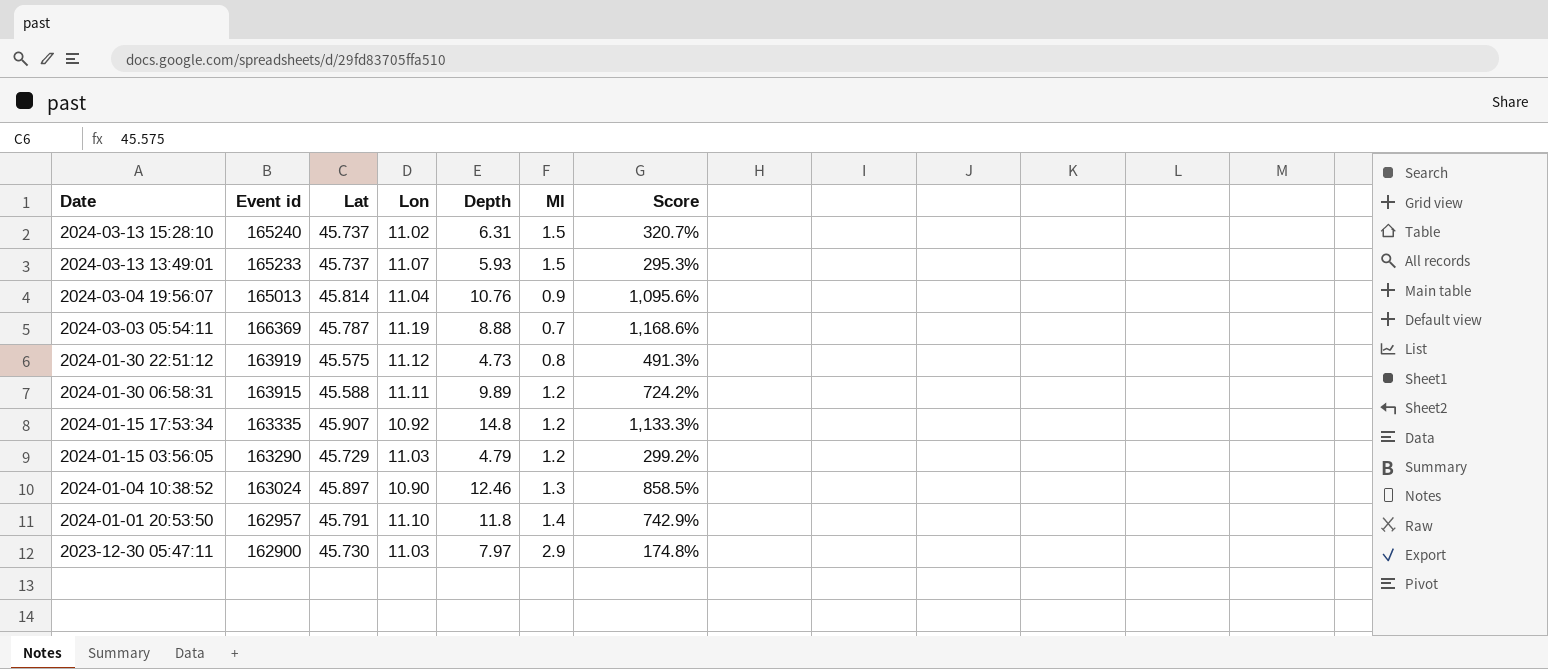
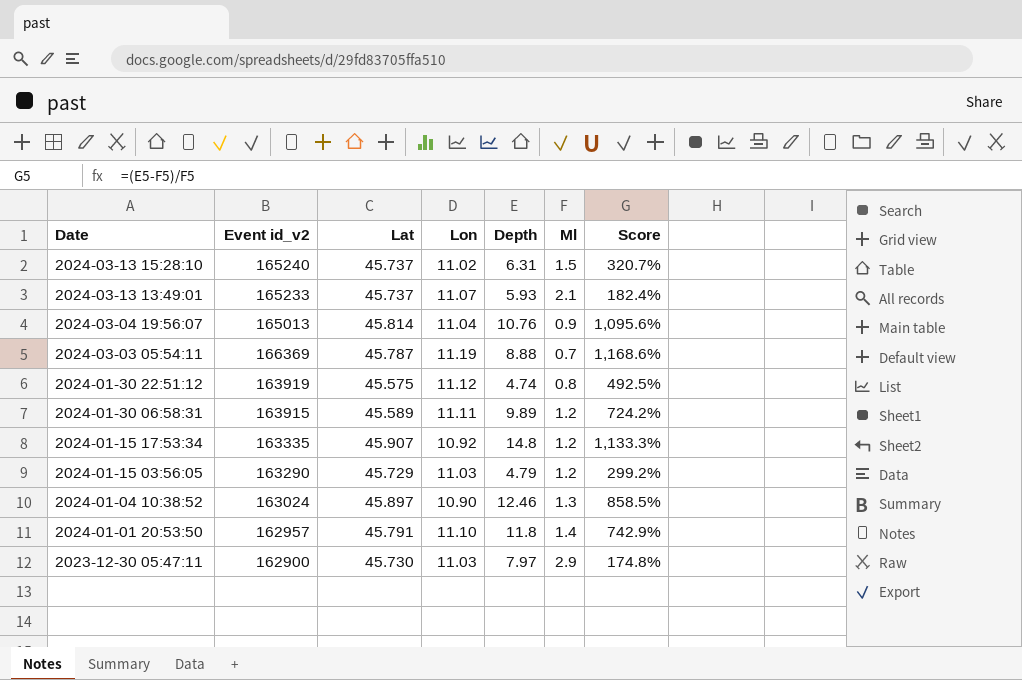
column name: Event id -> Event id_v2
2024-03-13 13:49:01 | Ml: 1.5 -> 2.1
2024-03-13 13:49:01 | Score: 295.3% -> 182.4%
2024-01-30 22:51:12 | Depth: 4.73 -> 4.74
2024-01-30 22:51:12 | Score: 491.3% -> 492.5%
2024-01-30 06:58:31 | Lat: 45.588 -> 45.589

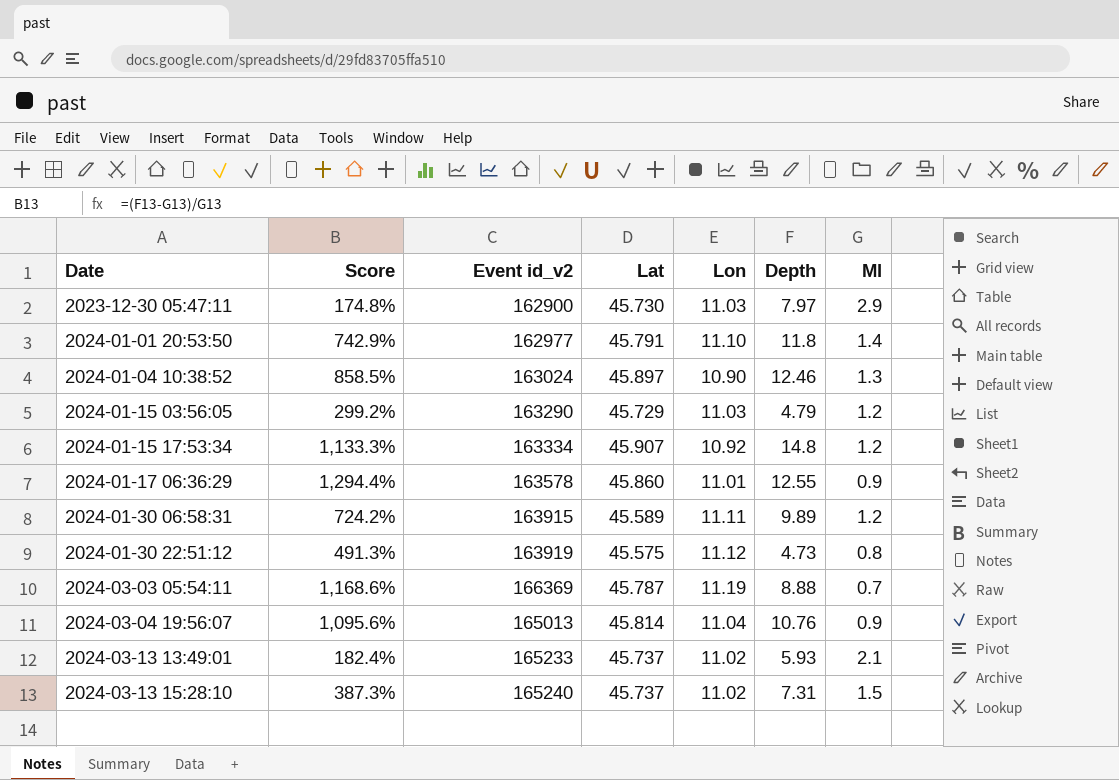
row order: Date descending -> Date ascending
column Score | position: 7 -> 2
2024-01-01 20:53:50 | Event id_v2: 162957 -> 162977
2024-01-15 17:53:34 | Event id_v2: 163335 -> 163334
row 2024-01-17 06:36:29: none -> 1,294.4% | 163578 | 45.860 | 11.01 | 12.55 | 0.9
2024-01-30 22:51:12 | Score: 492.5% -> 491.3%
2024-01-30 22:51:12 | Depth: 4.74 -> 4.73
2024-03-13 13:49:01 | Lon: 11.07 -> 11.02
2024-03-13 15:28:10 | Score: 320.7% -> 387.3%
2024-03-13 15:28:10 | Depth: 6.31 -> 7.31

